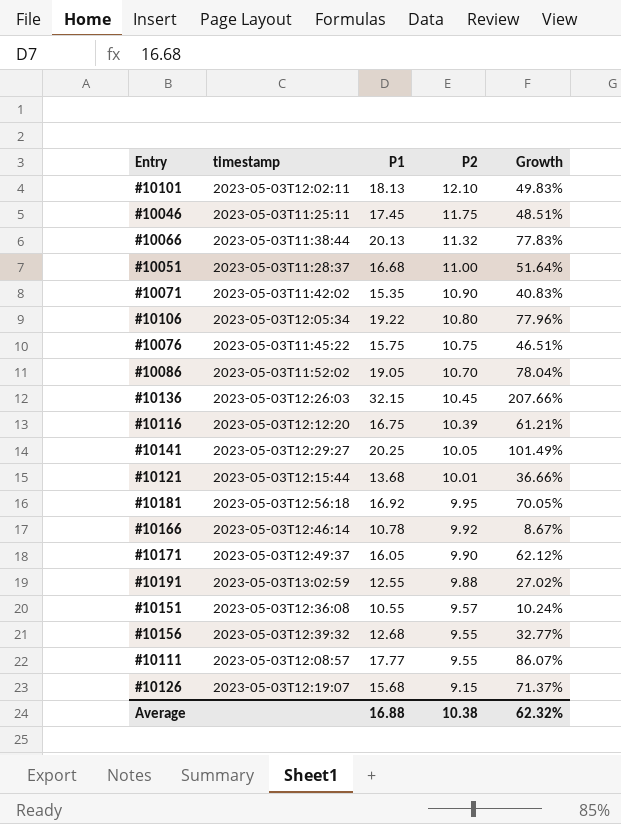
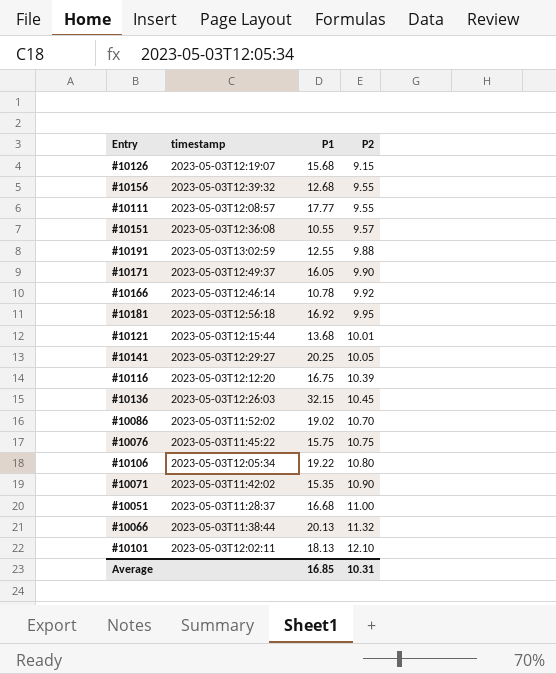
row order: P2 descending -> P2 ascending
column Growth | formula: ([P1] - [P2]) / [P2] -> none
row #10046: 2023-05-03T11:25:11 | 17.45 | 11.75 | 48.51% -> none
#10086 | P1: 19.05 -> 19.02
Average | P1: 16.88 -> 16.85
Average | P2: 10.38 -> 10.31

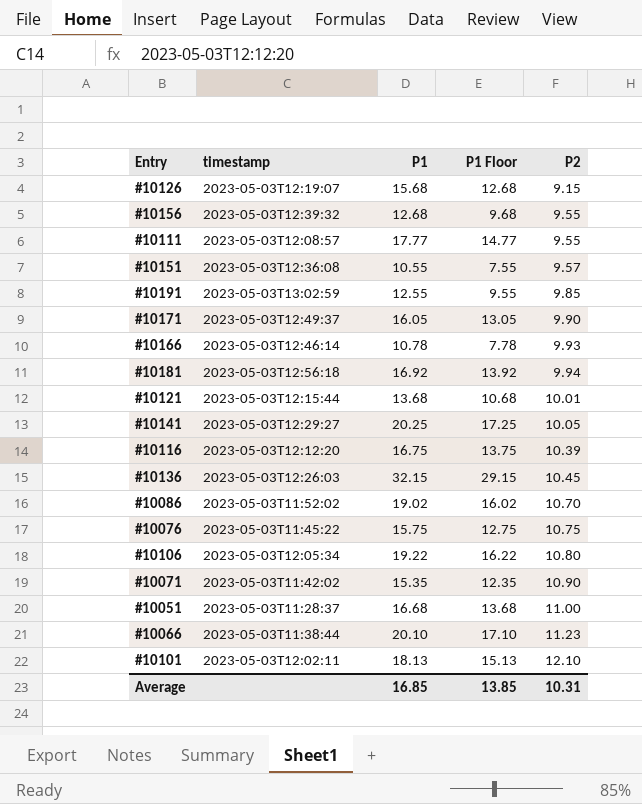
column P1 Floor | formula: none -> [P1] - 3
#10191 | P2: 9.88 -> 9.85
#10166 | P2: 9.92 -> 9.93
#10181 | P2: 9.95 -> 9.94
#10066 | P1: 20.13 -> 20.10
#10066 | P2: 11.32 -> 11.23

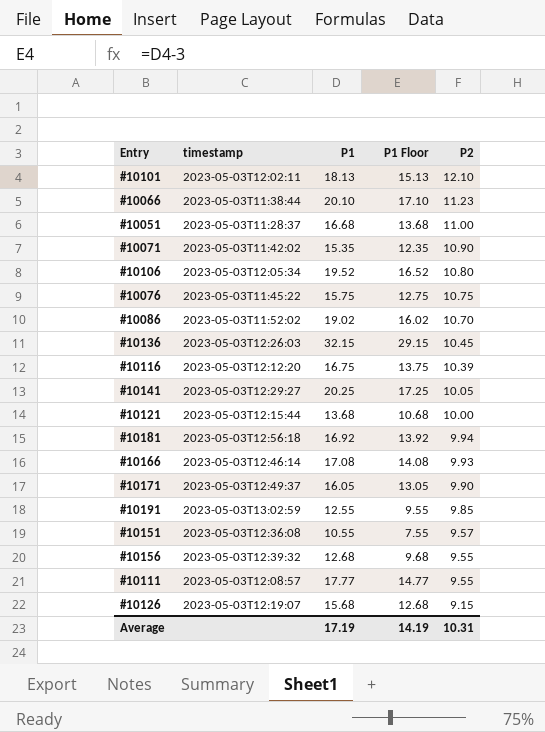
row order: P2 ascending -> P2 descending
#10106 | P1: 19.22 -> 19.52
#10106 | P1 Floor: 16.22 -> 16.52
#10121 | P2: 10.01 -> 10.00
#10166 | P1: 10.78 -> 17.08
#10166 | P1 Floor: 7.78 -> 14.08
Average | P1: 16.85 -> 17.19
Average | P1 Floor: 13.85 -> 14.19

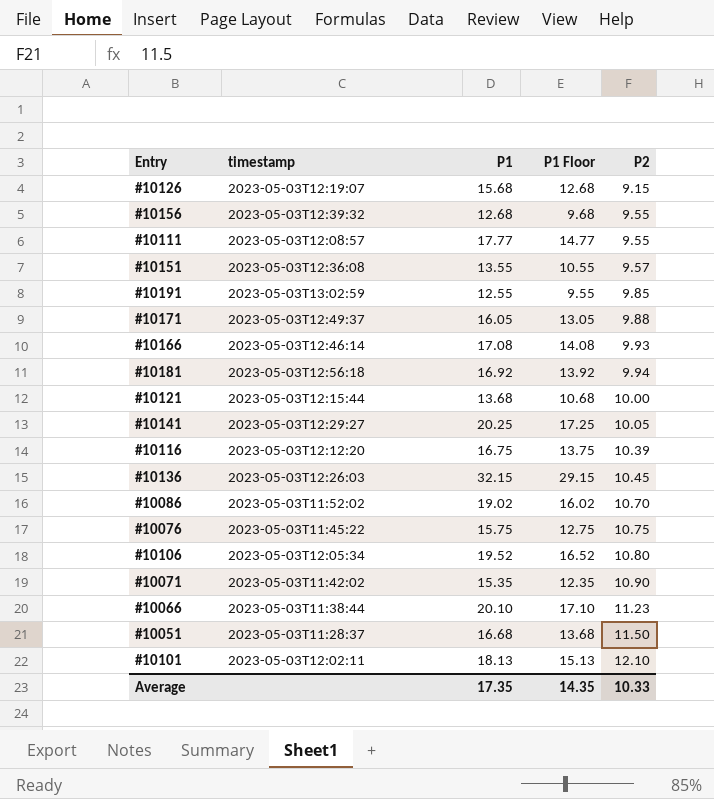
row order: P2 descending -> P2 ascending
#10151 | P1: 10.55 -> 13.55
#10151 | P1 Floor: 7.55 -> 10.55
#10171 | P2: 9.90 -> 9.88
#10051 | P2: 11.00 -> 11.50
Average | P1: 17.19 -> 17.35
Average | P1 Floor: 14.19 -> 14.35
Average | P2: 10.31 -> 10.33

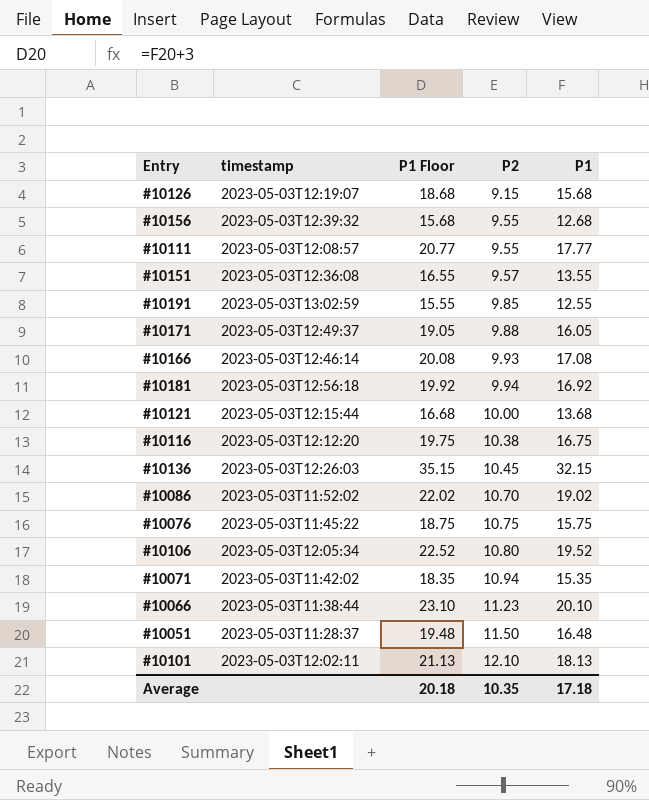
column P1 Floor | formula: [P1] - 3 -> [P1] + 3
column P1 | position: 3 -> 5
row #10141: 2023-05-03T12:29:27 | 20.25 | 17.25 | 10.05 -> none
#10116 | P2: 10.39 -> 10.38
#10071 | P2: 10.90 -> 10.94
#10051 | P1: 16.68 -> 16.48
Average | P1 Floor: 14.35 -> 20.18
Average | P2: 10.33 -> 10.35
Average | P1: 17.35 -> 17.18

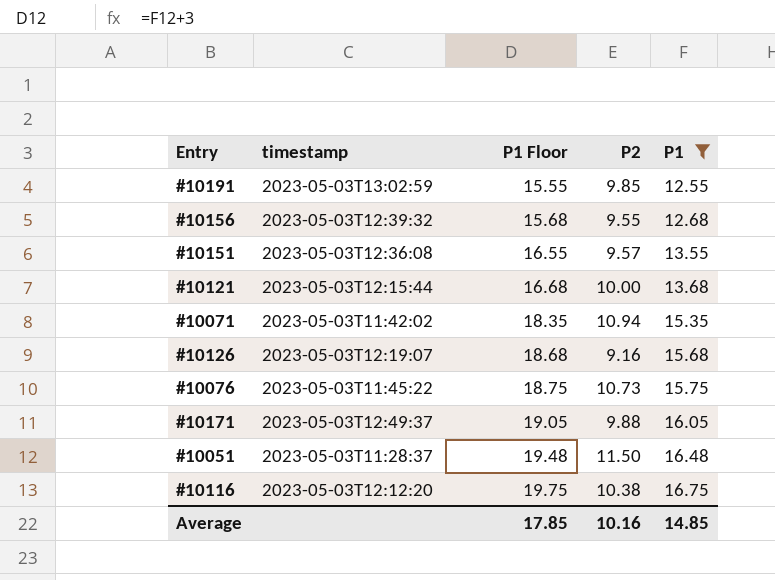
filter: none -> P1 <= 16.75
row order: P2 ascending -> P1 Floor ascending
#10126 | P2: 9.15 -> 9.16
#10076 | P2: 10.75 -> 10.73
Average | P1 Floor: 20.18 -> 17.85
Average | P2: 10.35 -> 10.16
Average | P1: 17.18 -> 14.85

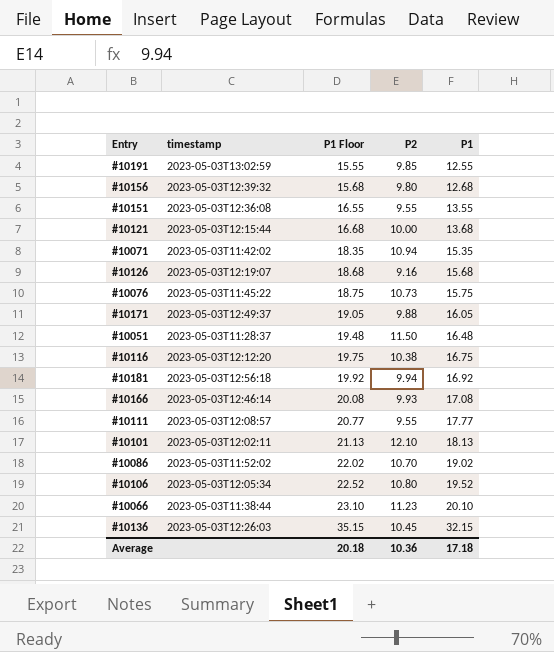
filter: P1 <= 16.75 -> none
#10156 | P2: 9.55 -> 9.80
#10151 | P2: 9.57 -> 9.55
Average | P1 Floor: 17.85 -> 20.18
Average | P2: 10.16 -> 10.36
Average | P1: 14.85 -> 17.18

